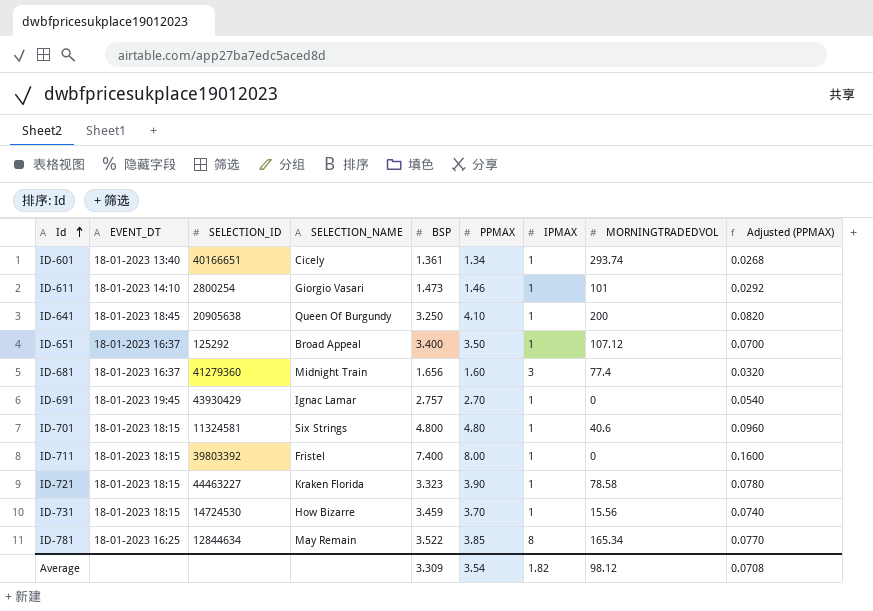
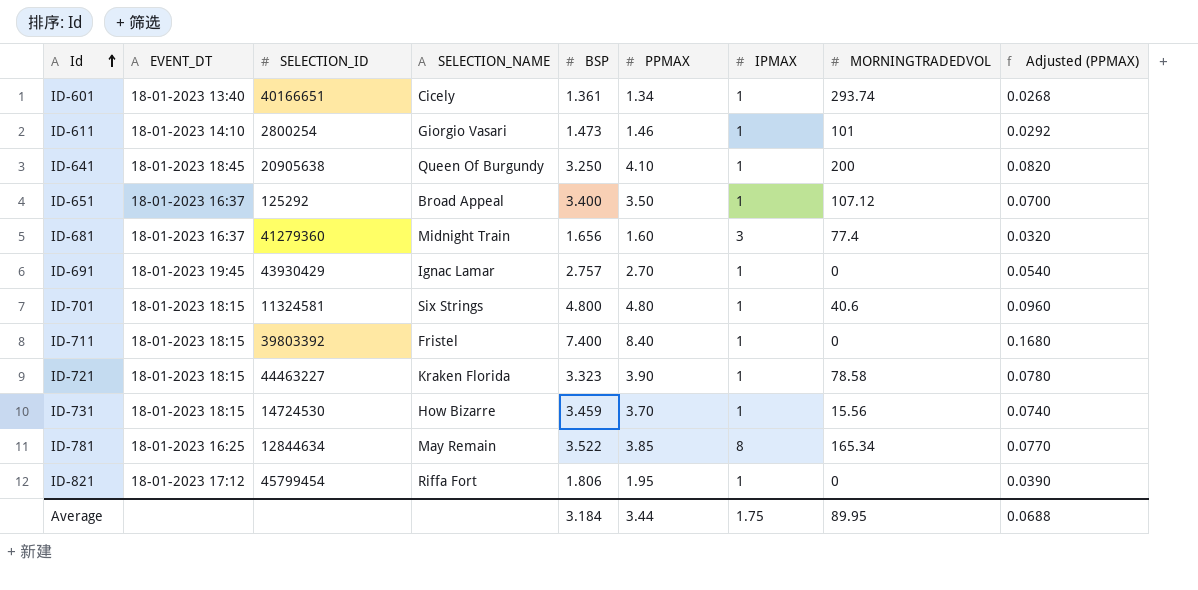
ID-711 | PPMAX: 8.00 -> 8.40
ID-711 | Adjusted (PPMAX): 0.1600 -> 0.1680
row ID-821: none -> 18-01-2023 17:12 | 45799454 | Riffa Fort | 1.806 | 1.95 | 1 | 0 | 0.0390
Average | BSP: 3.309 -> 3.184
Average | PPMAX: 3.54 -> 3.44
Average | IPMAX: 1.82 -> 1.75
Average | MORNINGTRADEDVOL: 98.12 -> 89.95
Average | Adjusted (PPMAX): 0.0708 -> 0.0688

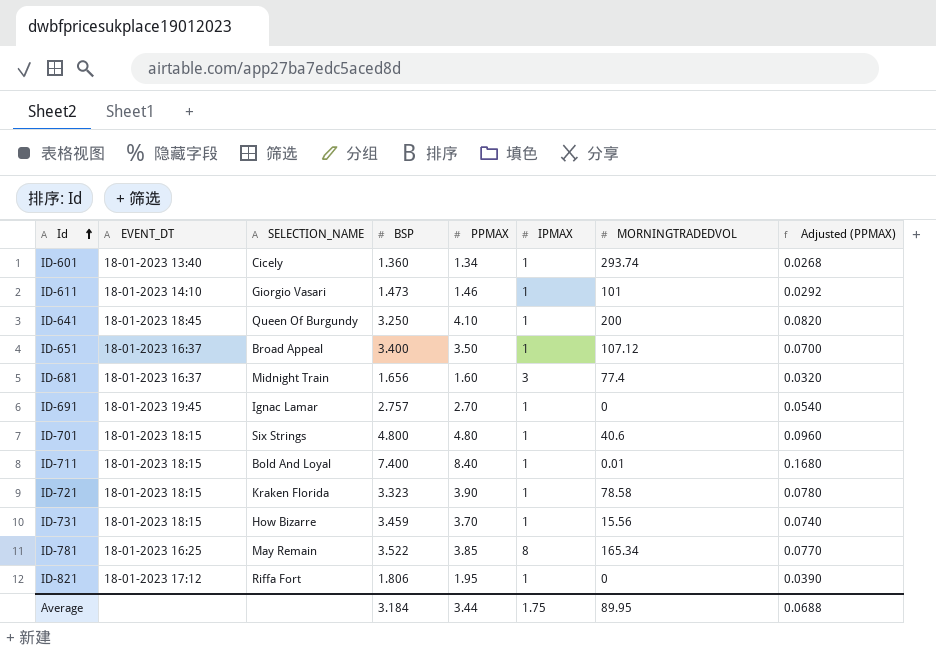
column SELECTION_ID | position: 3 -> none
ID-601 | BSP: 1.361 -> 1.360
ID-711 | SELECTION_NAME: Fristel -> Bold And Loyal
ID-711 | MORNINGTRADEDVOL: 0 -> 0.01

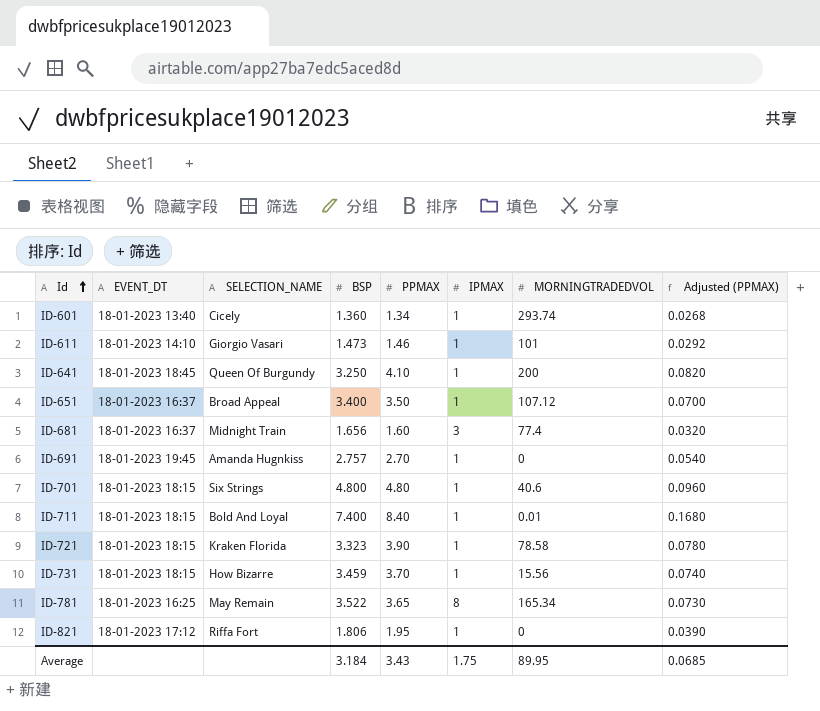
ID-691 | SELECTION_NAME: Ignac Lamar -> Amanda Hugnkiss
ID-781 | PPMAX: 3.85 -> 3.65
ID-781 | Adjusted (PPMAX): 0.0770 -> 0.0730
Average | PPMAX: 3.44 -> 3.43
Average | Adjusted (PPMAX): 0.0688 -> 0.0685

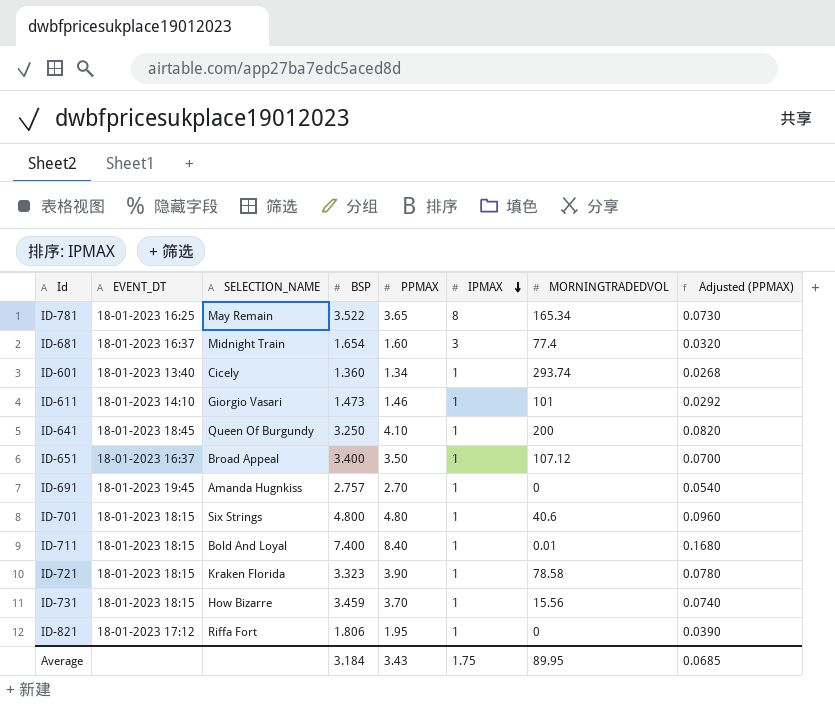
row order: Id ascending -> IPMAX descending
ID-681 | BSP: 1.656 -> 1.654

